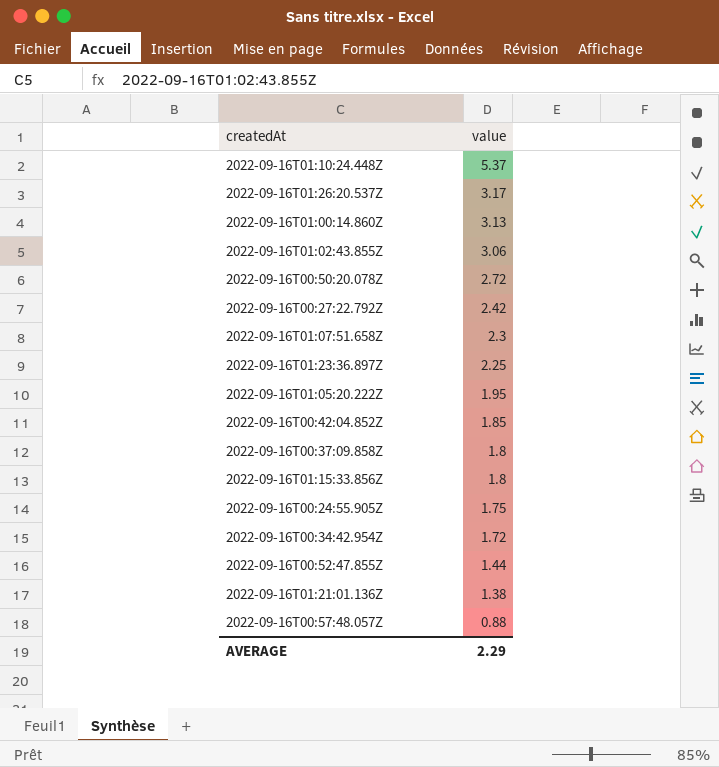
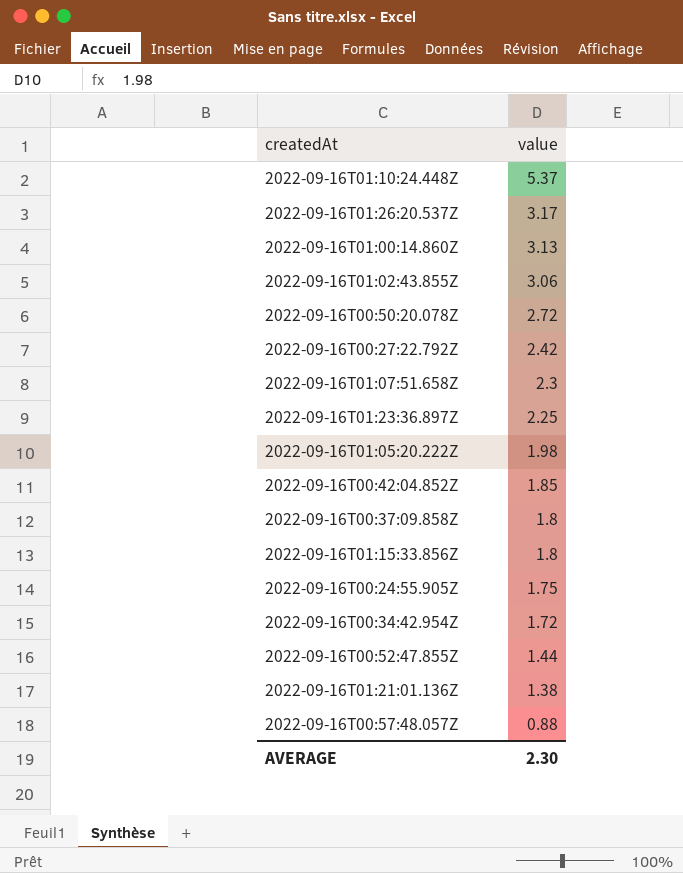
2022-09-16T01:05:20.222Z | value: 1.95 -> 1.98
AVERAGE | value: 2.29 -> 2.30

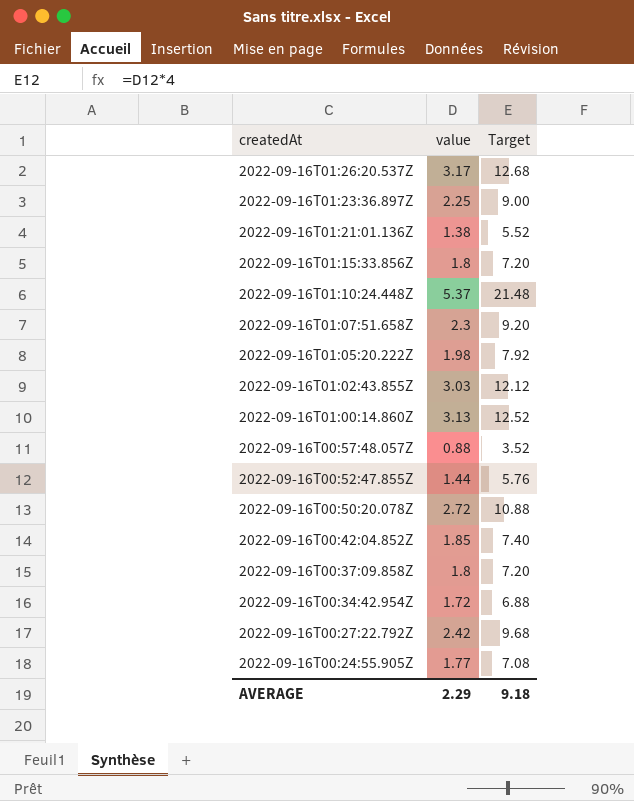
row order: value descending -> createdAt descending
column Target | formula: none -> [value] * 4
2022-09-16T01:02:43.855Z | value: 3.06 -> 3.03
2022-09-16T00:24:55.905Z | value: 1.75 -> 1.77
AVERAGE | value: 2.30 -> 2.29

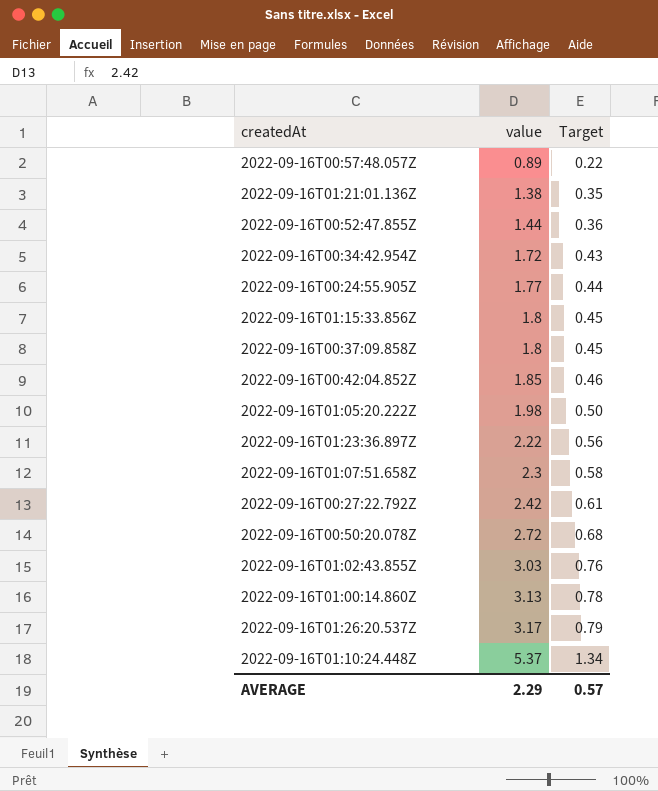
row order: createdAt descending -> value ascending
column Target | formula: [value] * 4 -> [value] * 0.25
2022-09-16T00:57:48.057Z | value: 0.88 -> 0.89
2022-09-16T01:23:36.897Z | value: 2.25 -> 2.22
AVERAGE | Target: 9.18 -> 0.57

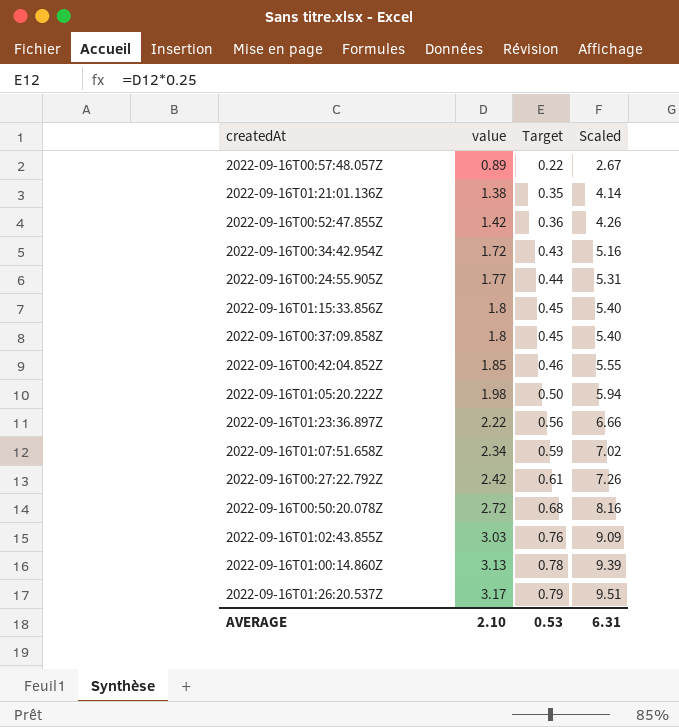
column Scaled | formula: none -> [value] * 3
row 2022-09-16T01:10:24.448Z: 5.37 | 1.34 -> none
2022-09-16T00:52:47.855Z | value: 1.44 -> 1.42
2022-09-16T01:07:51.658Z | value: 2.3 -> 2.34
2022-09-16T01:07:51.658Z | Target: 0.58 -> 0.59
AVERAGE | value: 2.29 -> 2.10
AVERAGE | Target: 0.57 -> 0.53

